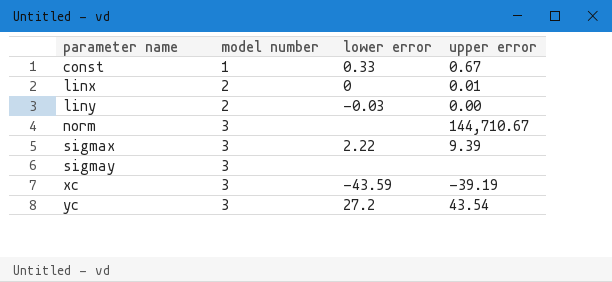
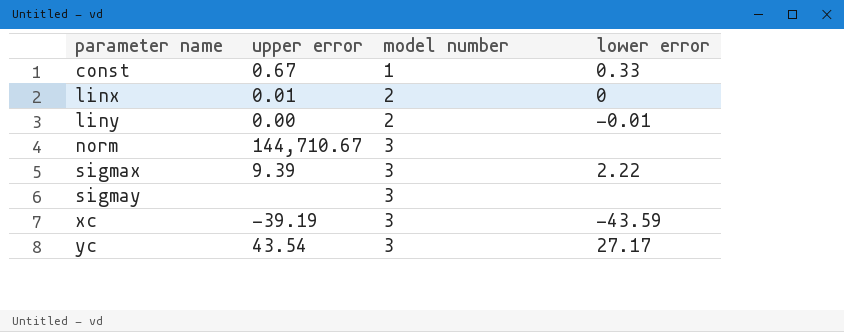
column upper error | position: 4 -> 2
liny | lower error: -0.03 -> -0.01
yc | lower error: 27.2 -> 27.17

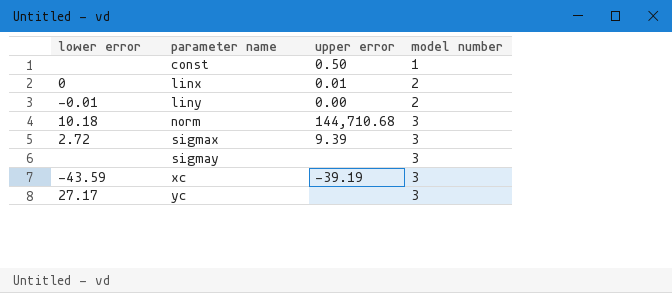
column lower error | position: 4 -> 1
const | lower error: 0.33 -> none
const | upper error: 0.67 -> 0.50
norm | lower error: none -> 10.18
norm | upper error: 144,710.67 -> 144,710.68
sigmax | lower error: 2.22 -> 2.72
yc | upper error: 43.54 -> none

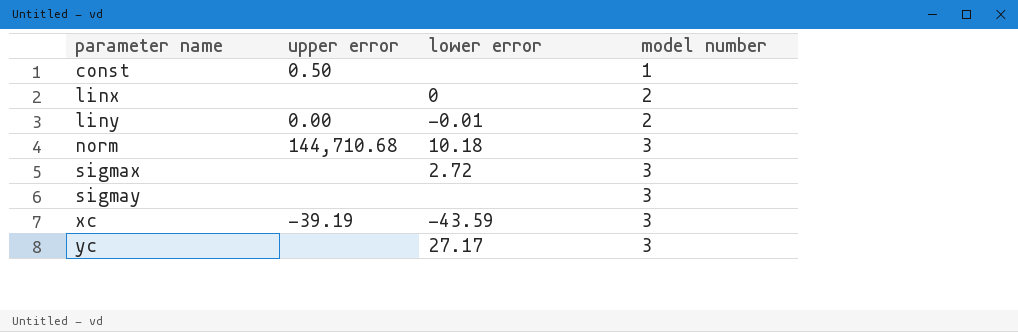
column lower error | position: 1 -> 3
linx | upper error: 0.01 -> none
sigmax | upper error: 9.39 -> none

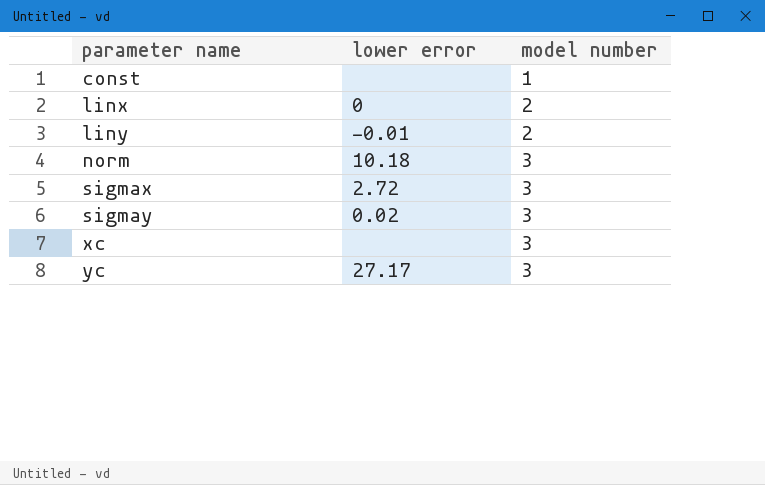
column upper error | position: 2 -> none
sigmay | lower error: none -> 0.02
xc | lower error: -43.59 -> none

